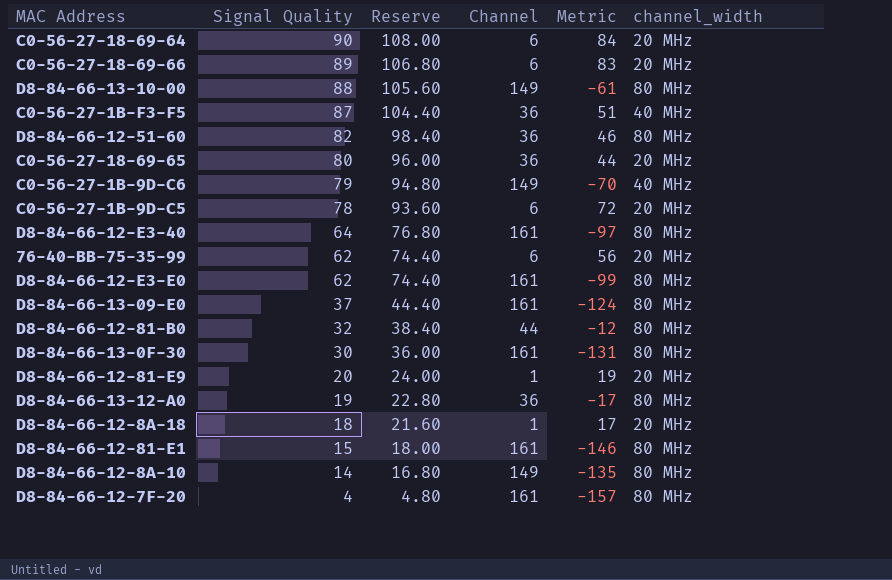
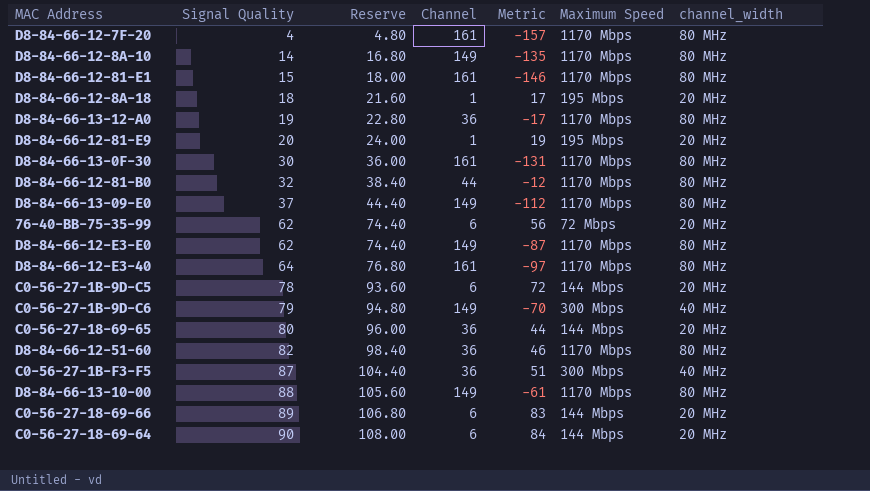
row order: Signal Quality descending -> Signal Quality ascending
column Maximum Speed | position: none -> 6
D8-84-66-13-09-E0 | Channel: 161 -> 149
D8-84-66-13-09-E0 | Metric: -124 -> -112
D8-84-66-12-E3-E0 | Channel: 161 -> 149
D8-84-66-12-E3-E0 | Metric: -99 -> -87

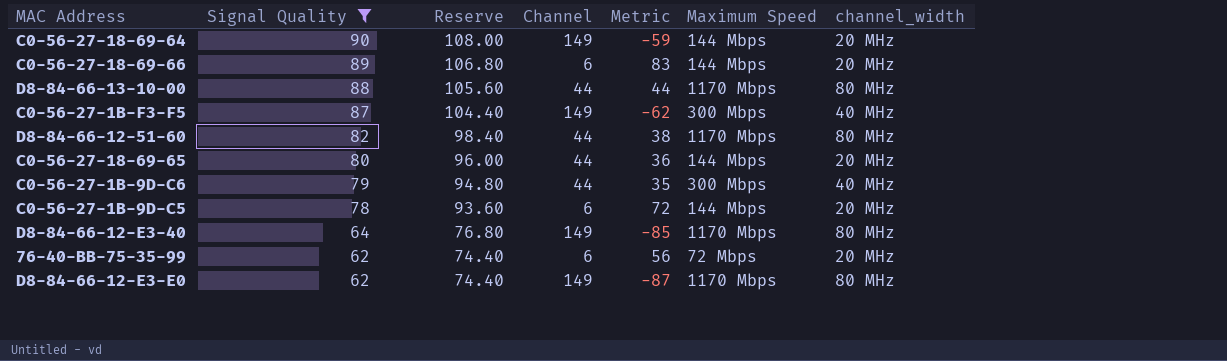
filter: none -> Signal Quality >= 62
row order: Signal Quality ascending -> Signal Quality descending
C0-56-27-18-69-64 | Channel: 6 -> 149
C0-56-27-18-69-64 | Metric: 84 -> -59
D8-84-66-13-10-00 | Channel: 149 -> 44
D8-84-66-13-10-00 | Metric: -61 -> 44
C0-56-27-1B-F3-F5 | Channel: 36 -> 149
C0-56-27-1B-F3-F5 | Metric: 51 -> -62
D8-84-66-12-51-60 | Channel: 36 -> 44
D8-84-66-12-51-60 | Metric: 46 -> 38
C0-56-27-18-69-65 | Channel: 36 -> 44
C0-56-27-18-69-65 | Metric: 44 -> 36
C0-56-27-1B-9D-C6 | Channel: 149 -> 44
C0-56-27-1B-9D-C6 | Metric: -70 -> 35
D8-84-66-12-E3-40 | Channel: 161 -> 149
D8-84-66-12-E3-40 | Metric: -97 -> -85

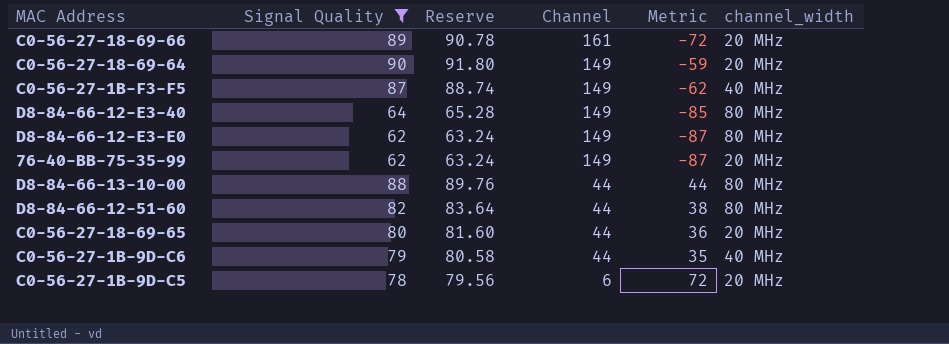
row order: Signal Quality descending -> Channel descending
column Maximum Speed | position: 6 -> none
column Reserve | formula: [Signal Quality] * 1.2 -> [Signal Quality] * 1.02
C0-56-27-18-69-66 | Channel: 6 -> 161
C0-56-27-18-69-66 | Metric: 83 -> -72
76-40-BB-75-35-99 | Channel: 6 -> 149
76-40-BB-75-35-99 | Metric: 56 -> -87

